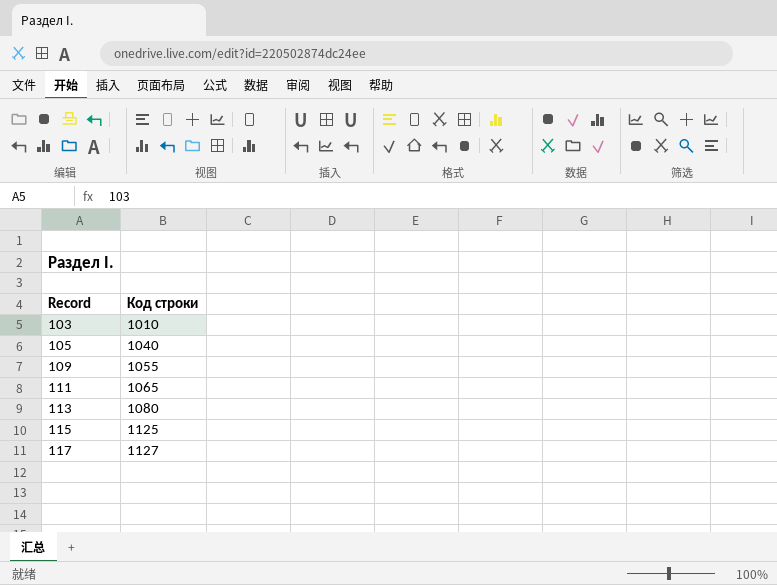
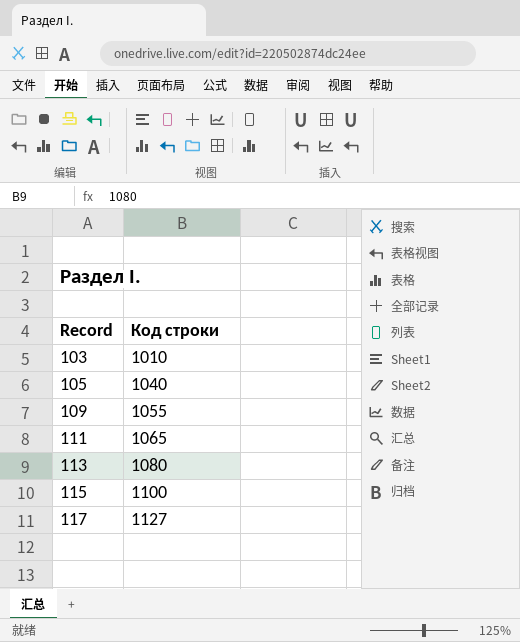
115 | Код строки: 1125 -> 1100

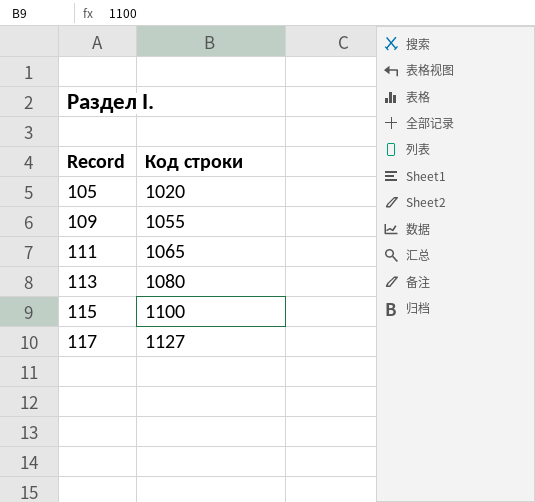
row 103: 1010 -> none
105 | Код строки: 1040 -> 1020

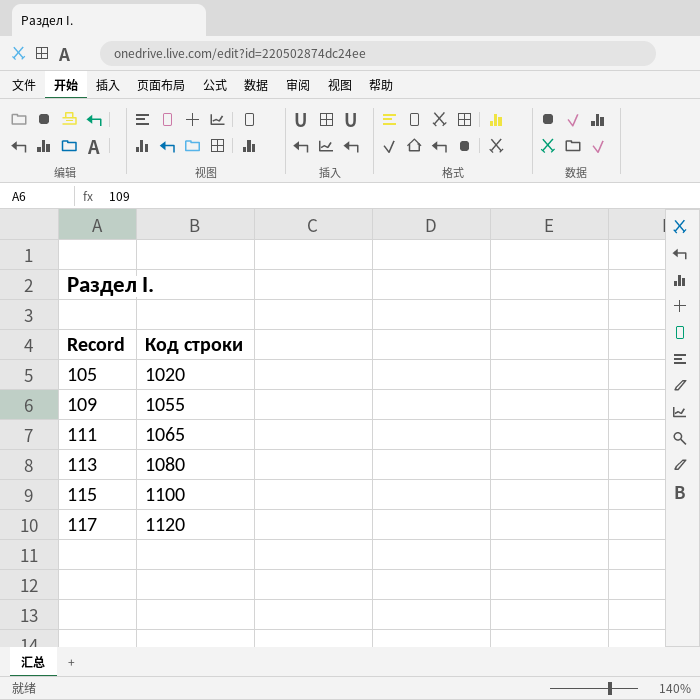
117 | Код строки: 1127 -> 1120

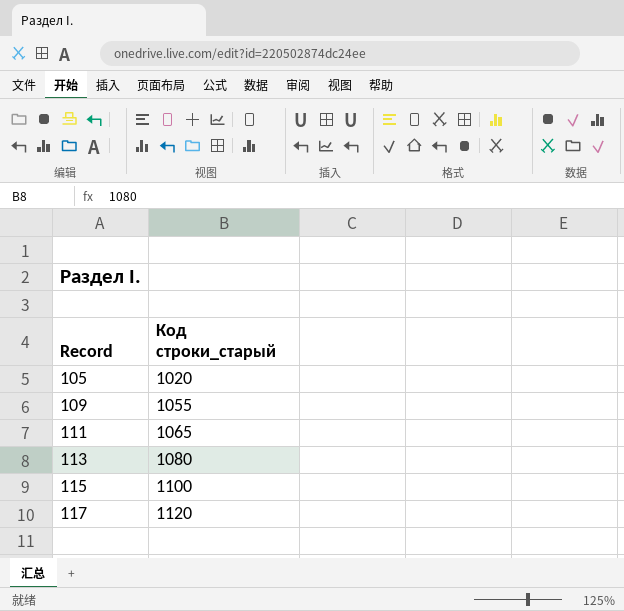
column name: Код строки -> Код строки_старый

